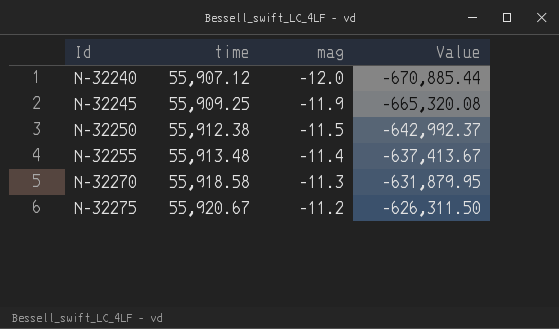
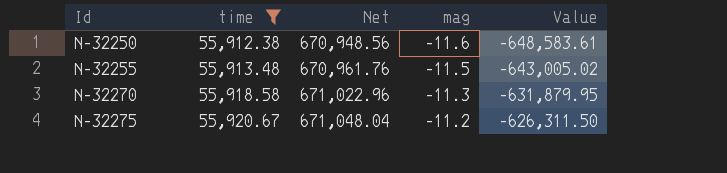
filter: none -> time >= 55,912.38
column Net | formula: none -> [time] * 12
N-32250 | mag: -11.5 -> -11.6
N-32250 | Value: -642,992.37 -> -648,583.61
N-32255 | mag: -11.4 -> -11.5
N-32255 | Value: -637,413.67 -> -643,005.02

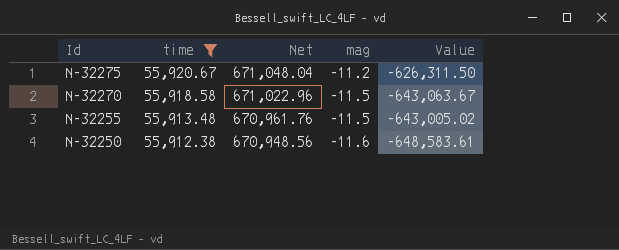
row order: Id ascending -> Id descending
N-32270 | mag: -11.3 -> -11.5
N-32270 | Value: -631,879.95 -> -643,063.67

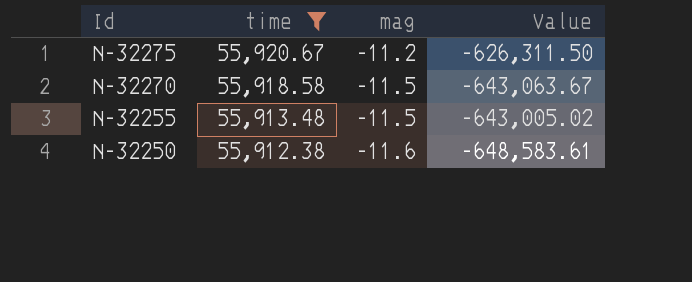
column Net | formula: [time] * 12 -> none

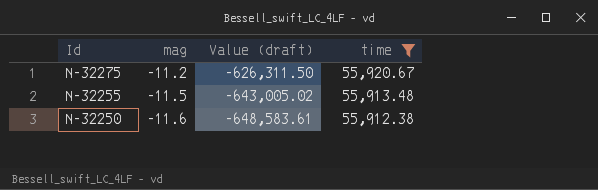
column name: Value -> Value (draft)
column time | position: 2 -> 4
row N-32270: 55,918.58 | -11.5 | -643,063.67 -> none

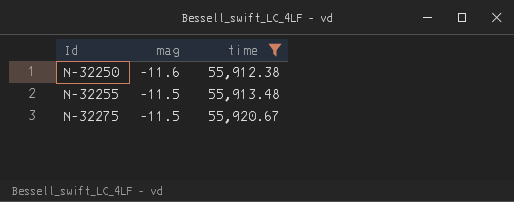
row order: Id descending -> Id ascending
column Value (draft) | formula: [mag] * [time] -> none
N-32275 | mag: -11.2 -> -11.5

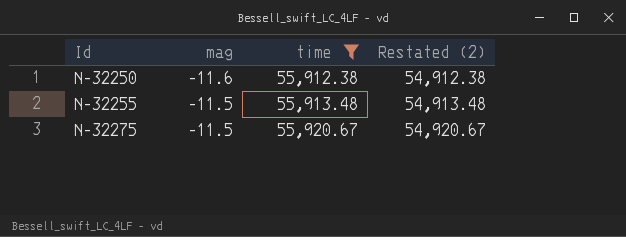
column Restated (2) | formula: none -> [time] - 1000

